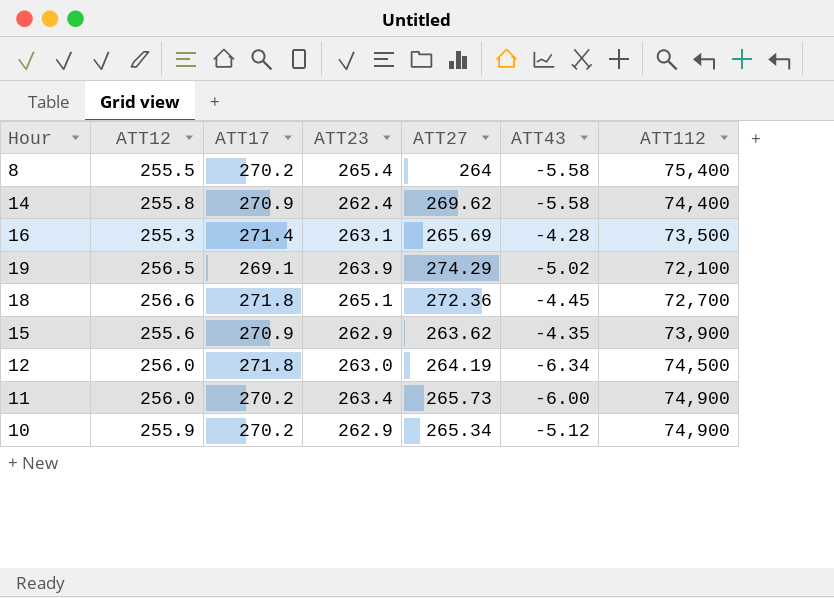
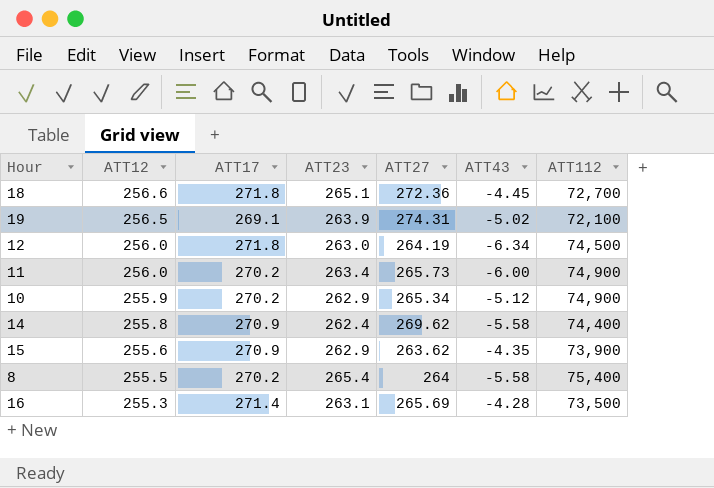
row order: none -> ATT12 descending
19 | ATT27: 274.29 -> 274.31

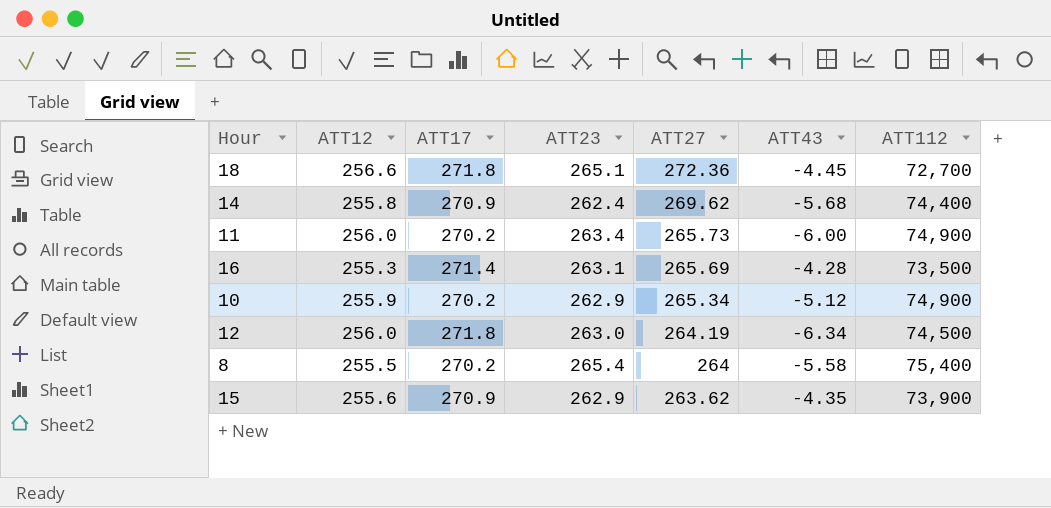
row order: ATT12 descending -> ATT27 descending
row 19: 256.5 | 269.1 | 263.9 | 274.31 | -5.02 | 72,100 -> none
14 | ATT43: -5.58 -> -5.68

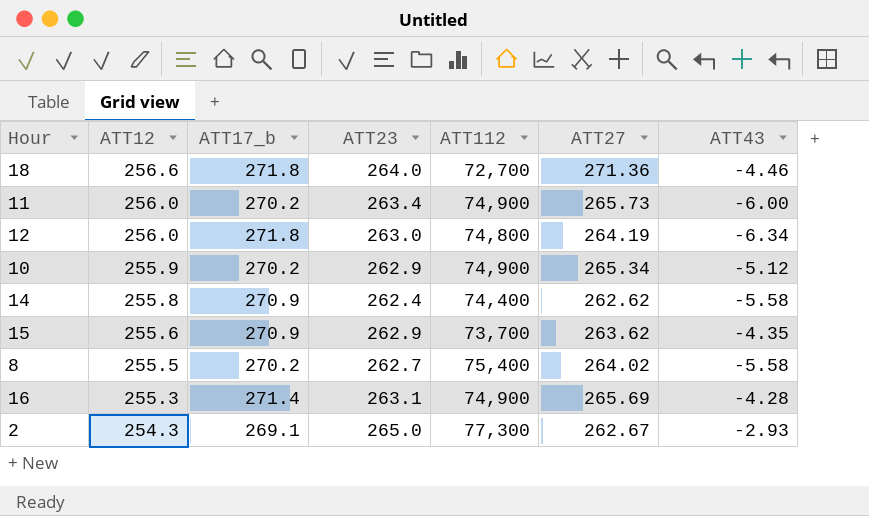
row order: ATT27 descending -> ATT12 descending
column name: ATT17 -> ATT17_b
column ATT112 | position: 7 -> 5
18 | ATT23: 265.1 -> 264.0
18 | ATT27: 272.36 -> 271.36
18 | ATT43: -4.45 -> -4.46
12 | ATT112: 74,500 -> 74,800
14 | ATT27: 269.62 -> 262.62
14 | ATT43: -5.68 -> -5.58
15 | ATT112: 73,900 -> 73,700
8 | ATT23: 265.4 -> 262.7
8 | ATT27: 264 -> 264.02
16 | ATT112: 73,500 -> 74,900
row 2: none -> 254.3 | 269.1 | 265.0 | 77,300 | 262.67 | -2.93

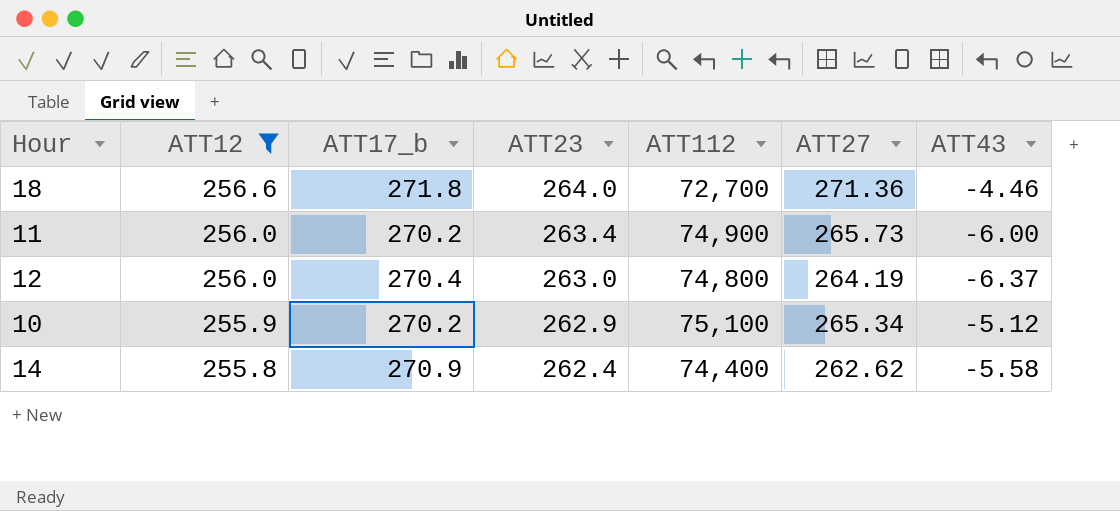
filter: none -> ATT12 >= 255.8
12 | ATT17_b: 271.8 -> 270.4
12 | ATT43: -6.34 -> -6.37
10 | ATT112: 74,900 -> 75,100

